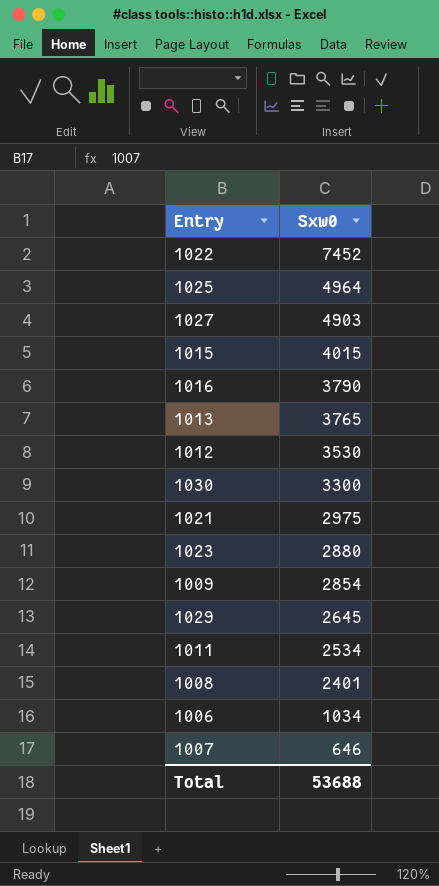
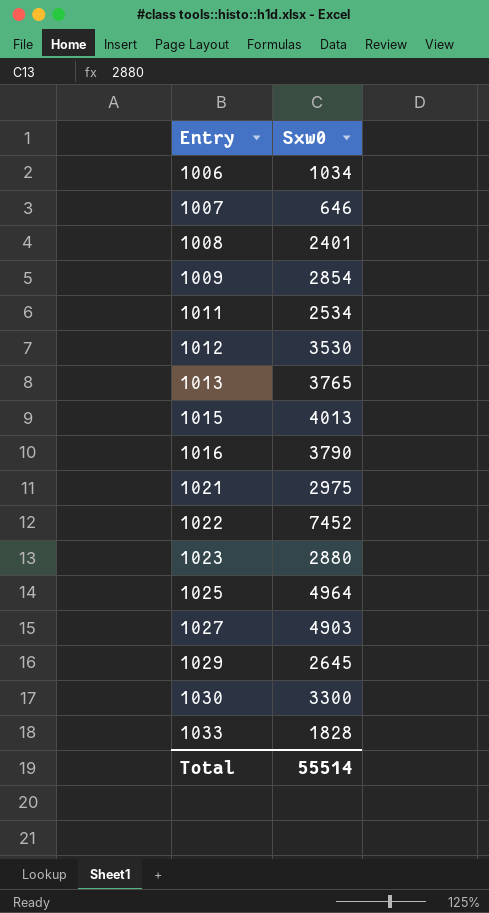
row order: Sxw0 descending -> Entry ascending
1015 | Sxw0: 4015 -> 4013
row 1033: none -> 1828
Total | Sxw0: 53688 -> 55514

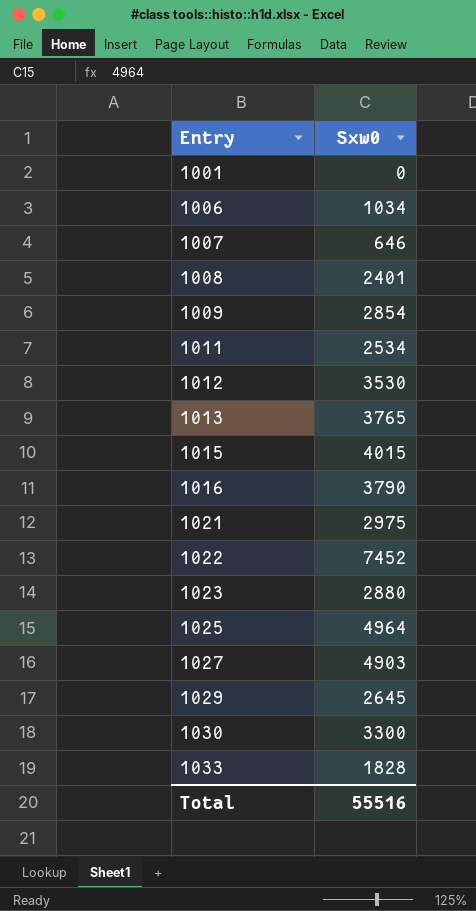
row 1001: none -> 0
1015 | Sxw0: 4013 -> 4015
Total | Sxw0: 55514 -> 55516

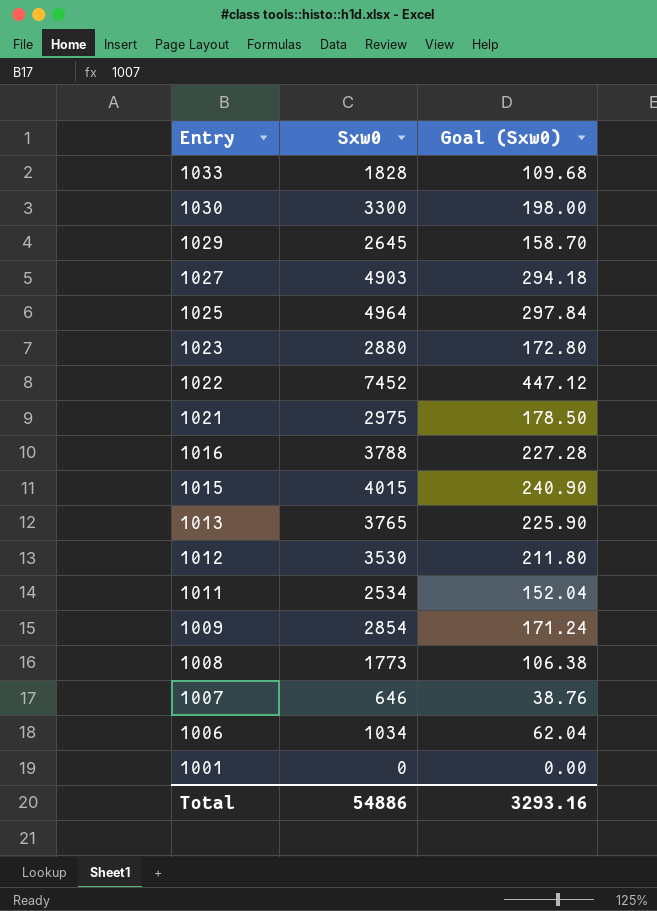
row order: Entry ascending -> Entry descending
column Goal (Sxw0) | formula: none -> [Sxw0] * 0.06
1016 | Sxw0: 3790 -> 3788
1008 | Sxw0: 2401 -> 1773
Total | Sxw0: 55516 -> 54886

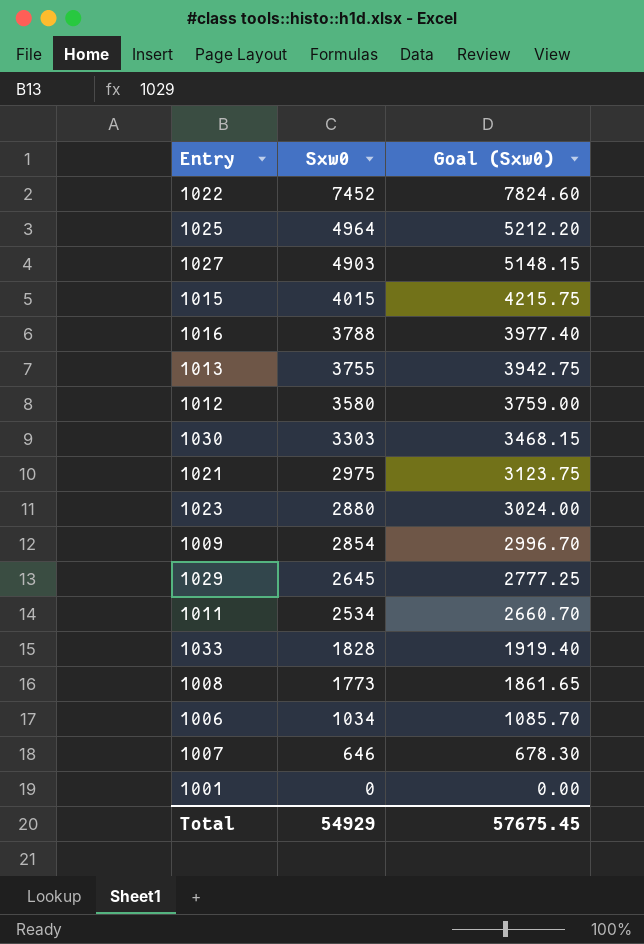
row order: Entry descending -> Sxw0 descending
column Goal (Sxw0) | formula: [Sxw0] * 0.06 -> [Sxw0] * 1.05
1013 | Sxw0: 3765 -> 3755
1012 | Sxw0: 3530 -> 3580
1030 | Sxw0: 3300 -> 3303
Total | Sxw0: 54886 -> 54929
Total | Goal (Sxw0): 3293.16 -> 57675.45

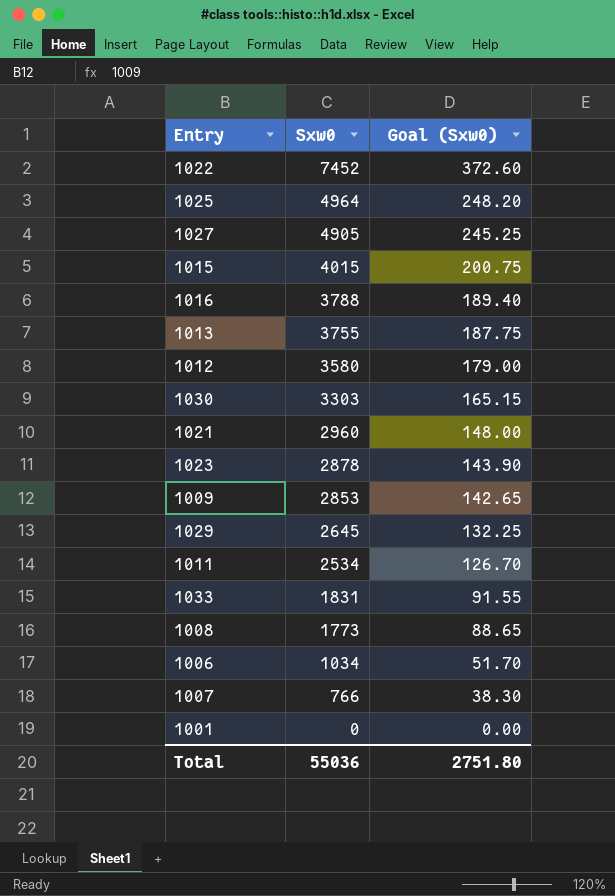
column Goal (Sxw0) | formula: [Sxw0] * 1.05 -> [Sxw0] * 0.05
1027 | Sxw0: 4903 -> 4905
1021 | Sxw0: 2975 -> 2960
1023 | Sxw0: 2880 -> 2878
1009 | Sxw0: 2854 -> 2853
1033 | Sxw0: 1828 -> 1831
1007 | Sxw0: 646 -> 766
Total | Sxw0: 54929 -> 55036
Total | Goal (Sxw0): 57675.45 -> 2751.80

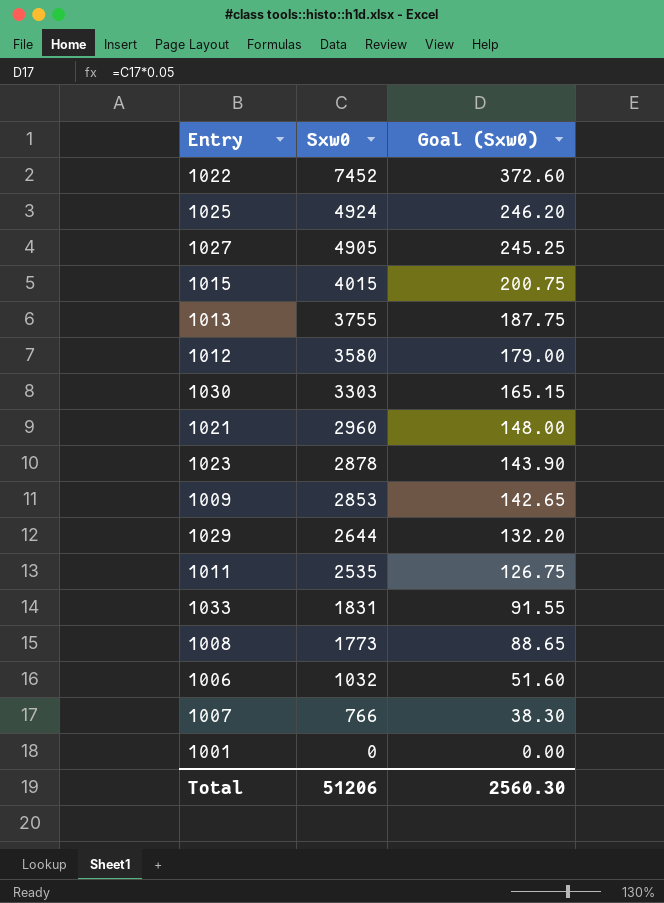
row 1016: 3788 | 189.40 -> none
1025 | Sxw0: 4964 -> 4924
1025 | Goal (Sxw0): 248.20 -> 246.20
1029 | Sxw0: 2645 -> 2644
1029 | Goal (Sxw0): 132.25 -> 132.20
1011 | Sxw0: 2534 -> 2535
1011 | Goal (Sxw0): 126.70 -> 126.75
1006 | Sxw0: 1034 -> 1032
1006 | Goal (Sxw0): 51.70 -> 51.60
Total | Sxw0: 55036 -> 51206
Total | Goal (Sxw0): 2751.80 -> 2560.30

